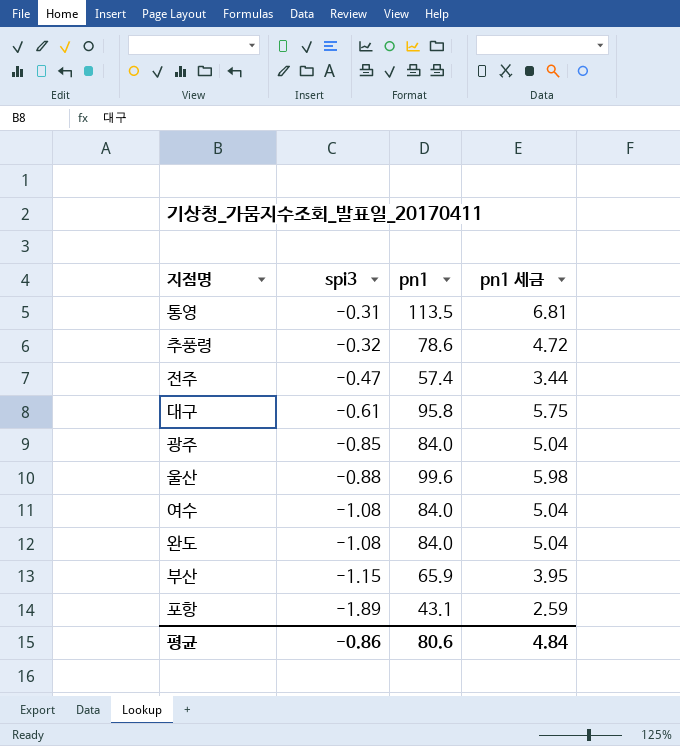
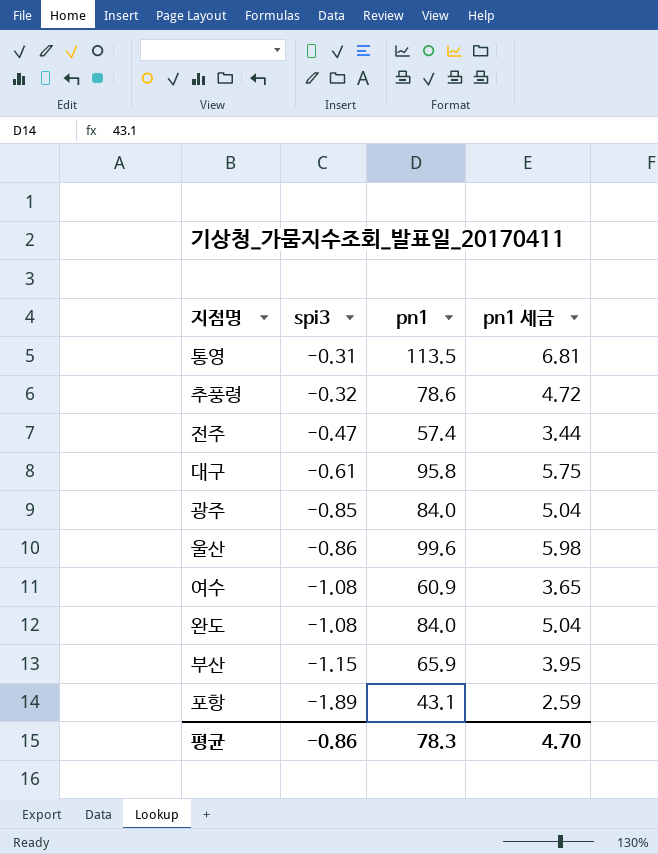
울산 | spi3: -0.88 -> -0.86
여수 | pn1: 84.0 -> 60.9
여수 | pn1 세금: 5.04 -> 3.65
평균 | pn1: 80.6 -> 78.3
평균 | pn1 세금: 4.84 -> 4.70

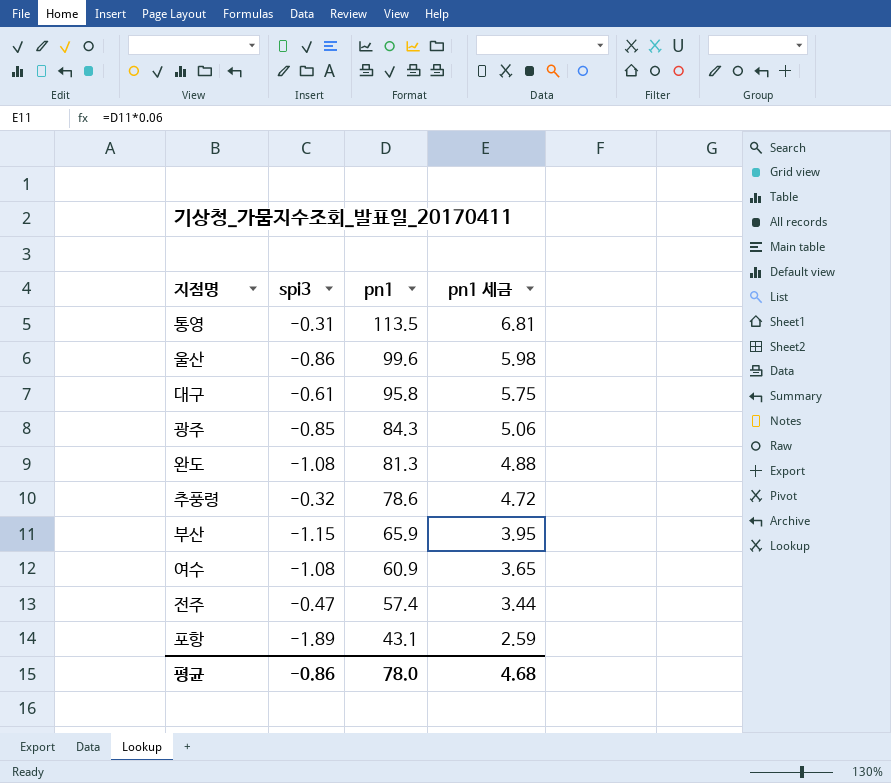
row order: spi3 descending -> pn1 descending
광주 | pn1: 84.0 -> 84.3
광주 | pn1 세금: 5.04 -> 5.06
완도 | pn1: 84.0 -> 81.3
완도 | pn1 세금: 5.04 -> 4.88
평균 | pn1: 78.3 -> 78.0
평균 | pn1 세금: 4.70 -> 4.68

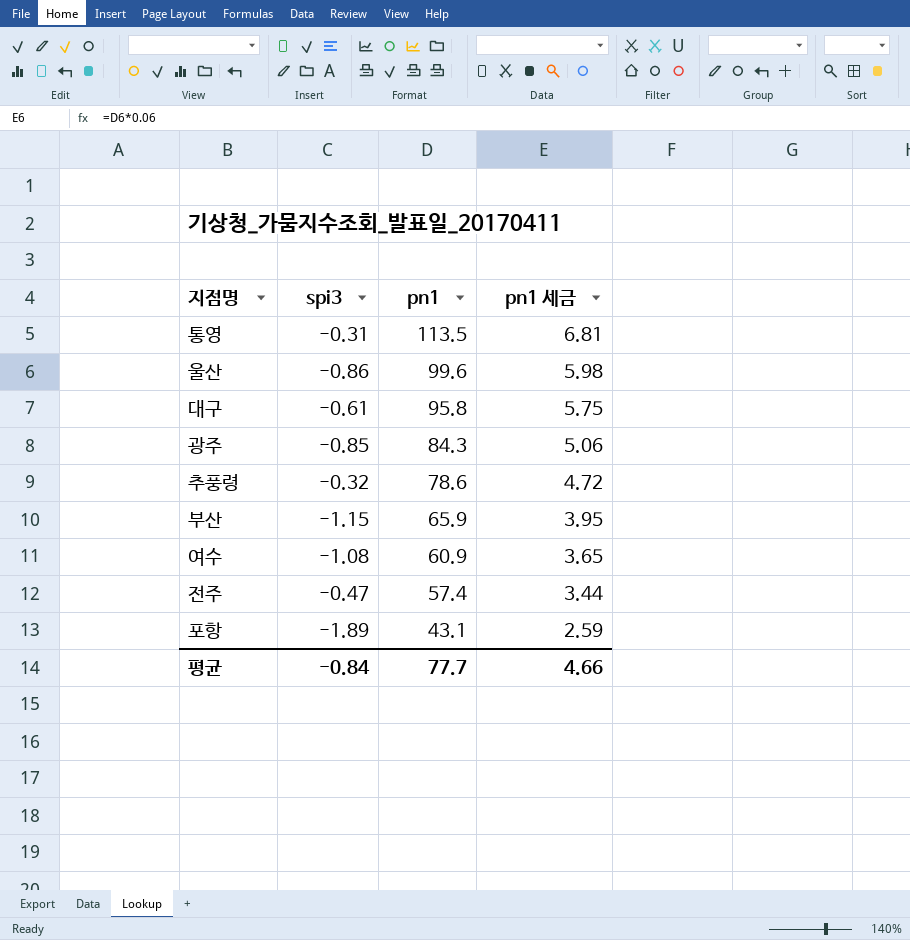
row 완도: -1.08 | 81.3 | 4.88 -> none
평균 | spi3: -0.86 -> -0.84
평균 | pn1: 78.0 -> 77.7
평균 | pn1 세금: 4.68 -> 4.66

